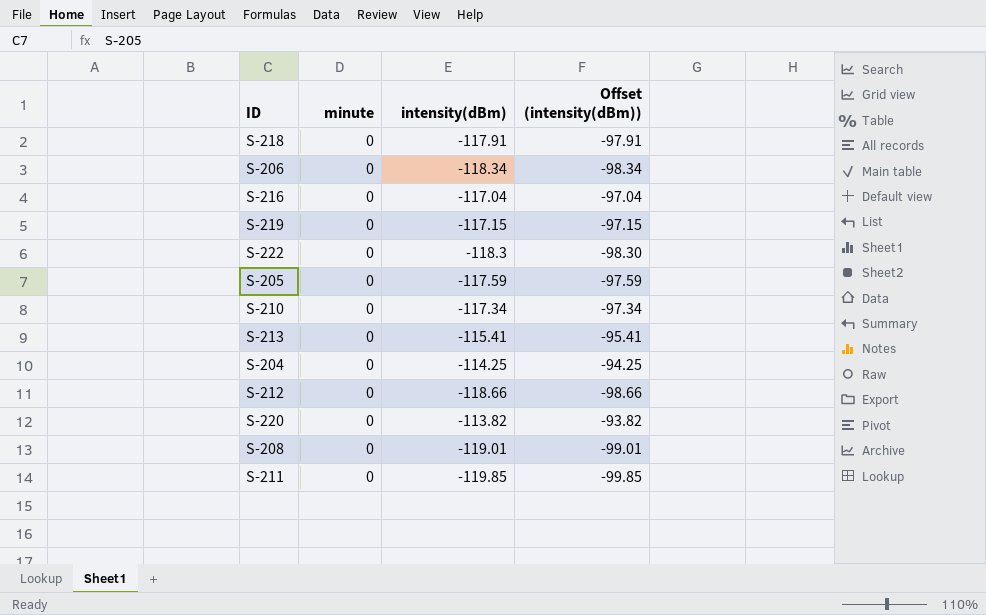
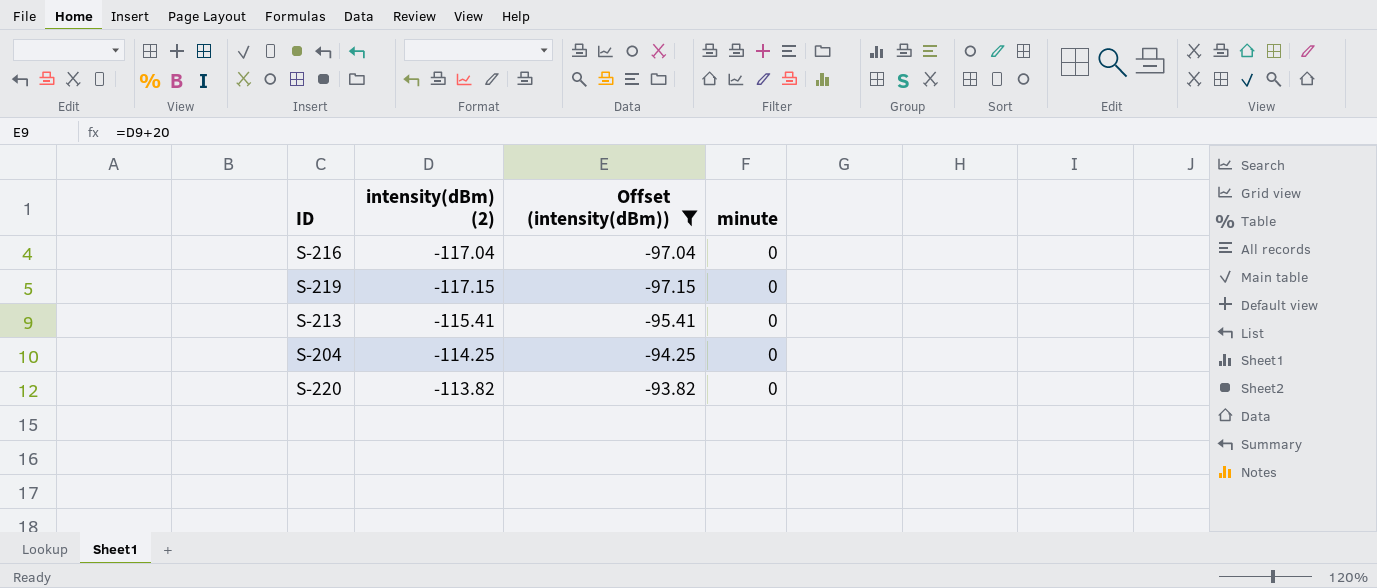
filter: none -> Offset (intensity(dBm)) >= -97.15
column name: intensity(dBm) -> intensity(dBm) (2)
column minute | position: 2 -> 4

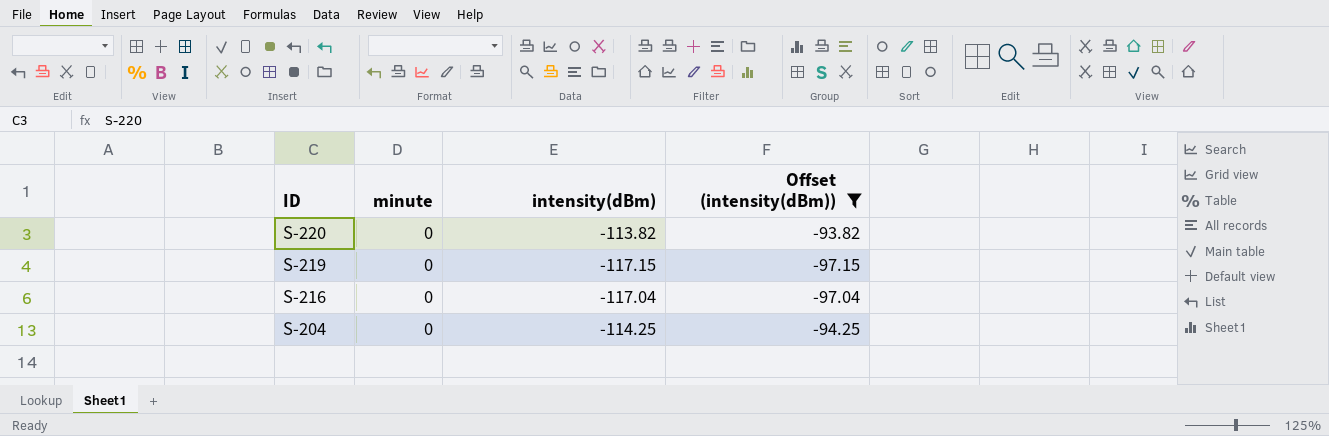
row order: none -> ID descending
column minute | position: 4 -> 2
column name: intensity(dBm) (2) -> intensity(dBm)
row S-213: -115.41 | -95.41 | 0 -> none

